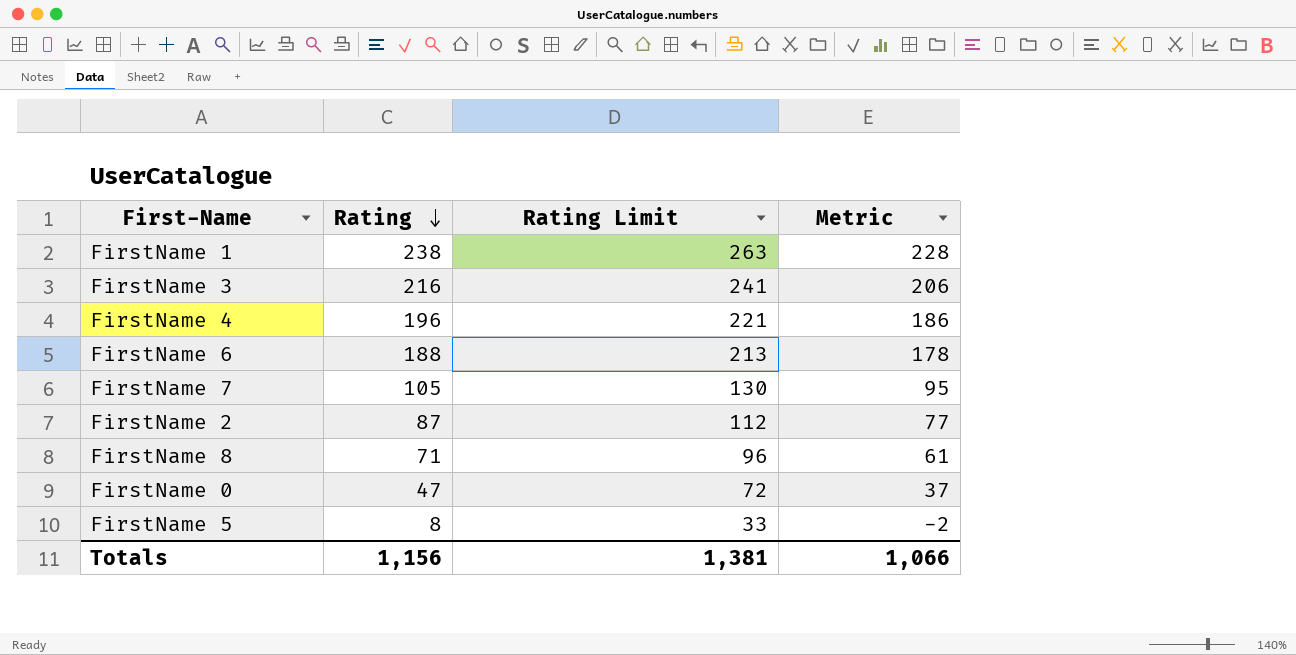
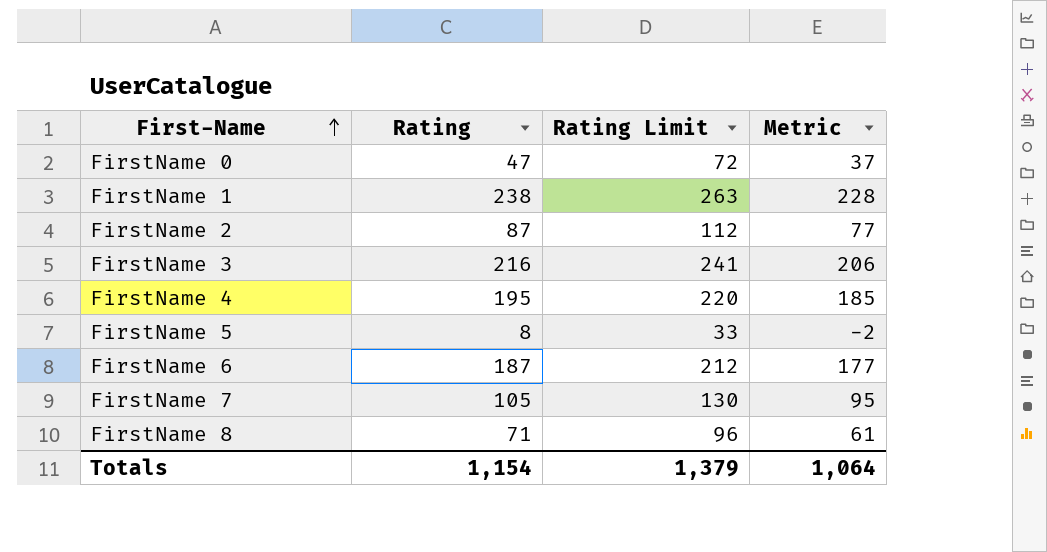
row order: Rating descending -> First-Name ascending
FirstName 4 | Rating: 196 -> 195
FirstName 4 | Rating Limit: 221 -> 220
FirstName 4 | Metric: 186 -> 185
FirstName 6 | Rating: 188 -> 187
FirstName 6 | Rating Limit: 213 -> 212
FirstName 6 | Metric: 178 -> 177
Totals | Rating: 1,156 -> 1,154
Totals | Rating Limit: 1,381 -> 1,379
Totals | Metric: 1,066 -> 1,064

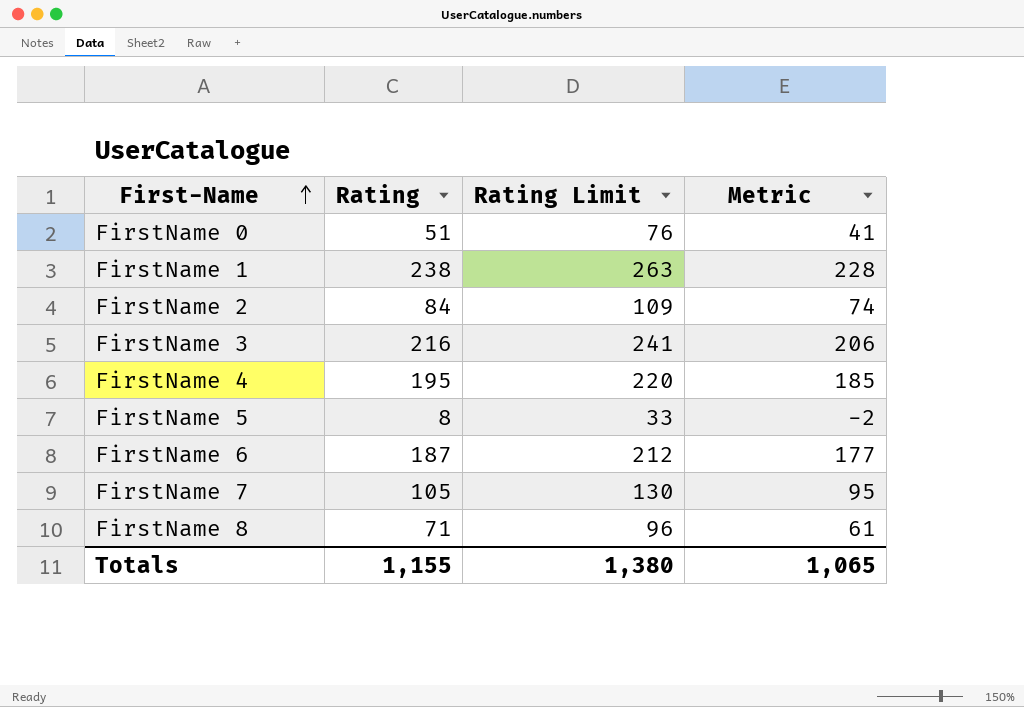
FirstName 0 | Rating: 47 -> 51
FirstName 0 | Rating Limit: 72 -> 76
FirstName 0 | Metric: 37 -> 41
FirstName 2 | Rating: 87 -> 84
FirstName 2 | Rating Limit: 112 -> 109
FirstName 2 | Metric: 77 -> 74
Totals | Rating: 1,154 -> 1,155
Totals | Rating Limit: 1,379 -> 1,380
Totals | Metric: 1,064 -> 1,065

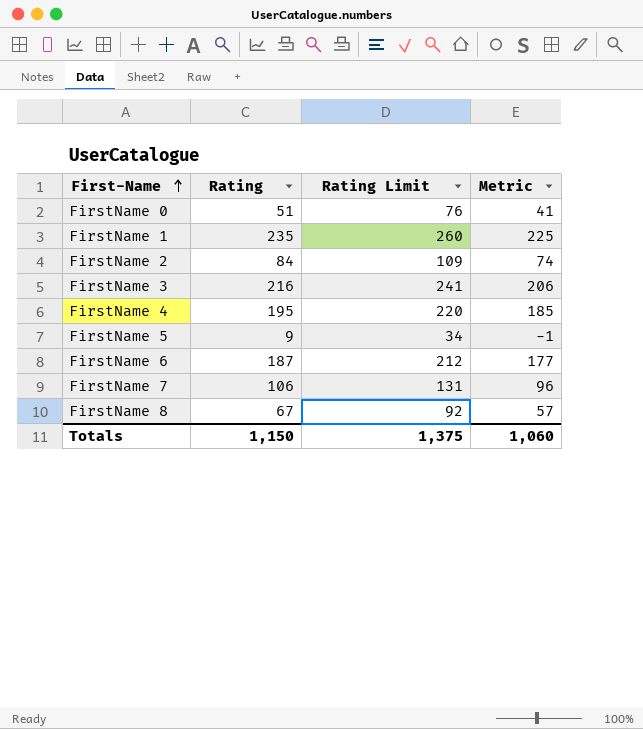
FirstName 1 | Rating: 238 -> 235
FirstName 1 | Rating Limit: 263 -> 260
FirstName 1 | Metric: 228 -> 225
FirstName 5 | Rating: 8 -> 9
FirstName 5 | Rating Limit: 33 -> 34
FirstName 5 | Metric: -2 -> -1
FirstName 7 | Rating: 105 -> 106
FirstName 7 | Rating Limit: 130 -> 131
FirstName 7 | Metric: 95 -> 96
FirstName 8 | Rating: 71 -> 67
FirstName 8 | Rating Limit: 96 -> 92
FirstName 8 | Metric: 61 -> 57
Totals | Rating: 1,155 -> 1,150
Totals | Rating Limit: 1,380 -> 1,375
Totals | Metric: 1,065 -> 1,060

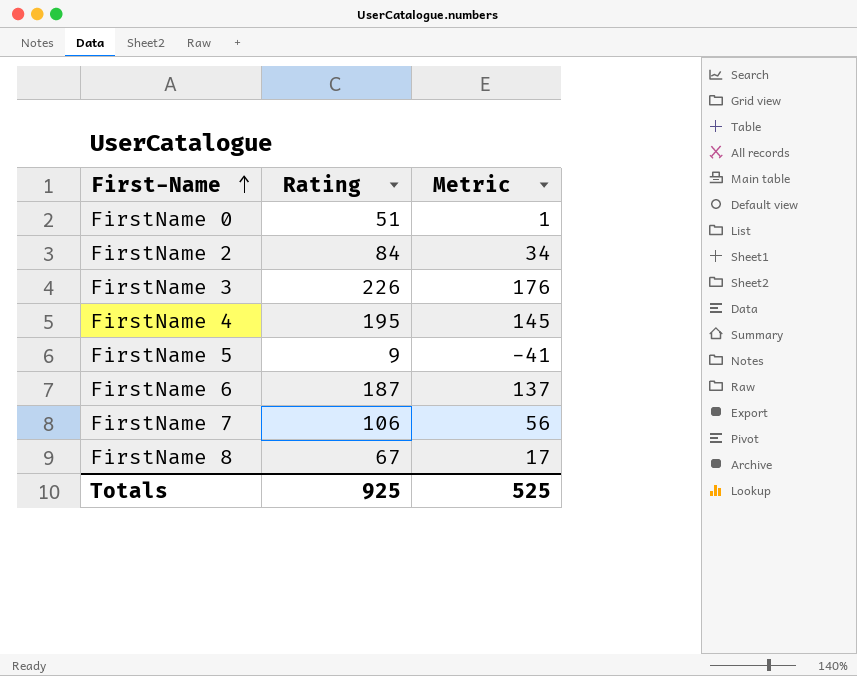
column Rating Limit | formula: [Rating] + 25 -> none
column Metric | formula: [Rating] - 10 -> [Rating] - 50
row FirstName 1: 235 | 260 | 225 -> none
FirstName 3 | Rating: 216 -> 226
Totals | Rating: 1,150 -> 925
Totals | Metric: 1,060 -> 525

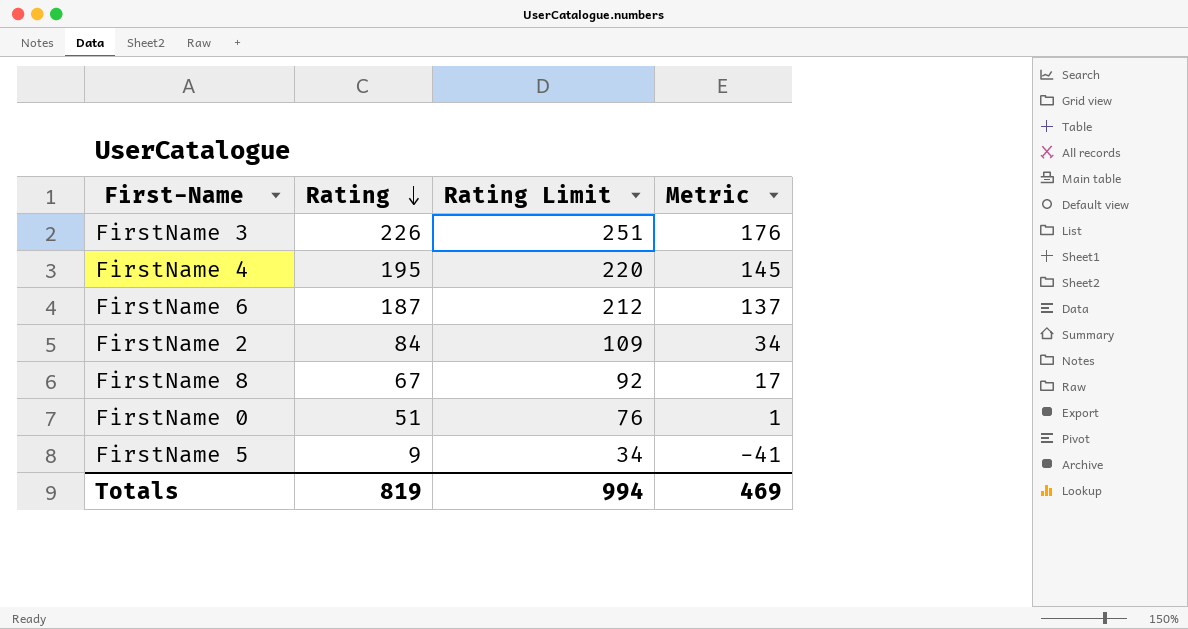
row order: First-Name ascending -> Rating descending
column Rating Limit | formula: none -> [Rating] + 25
row FirstName 7: 106 | 56 -> none
Totals | Rating: 925 -> 819
Totals | Metric: 525 -> 469

